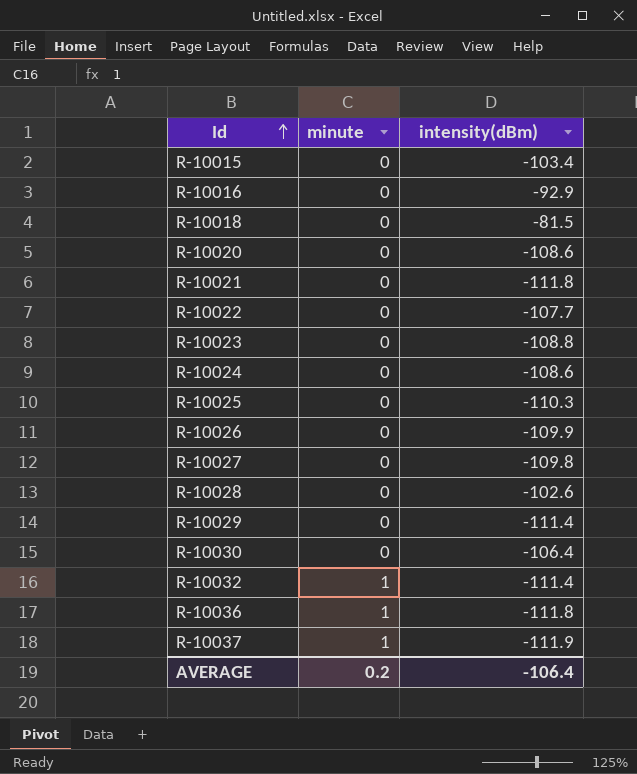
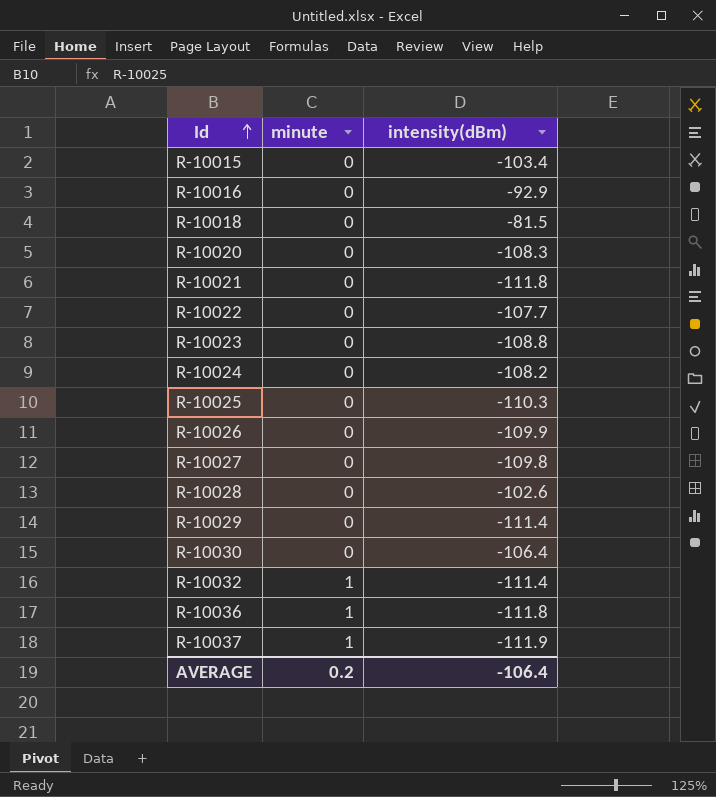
R-10020 | intensity(dBm): -108.6 -> -108.3
R-10024 | intensity(dBm): -108.6 -> -108.2

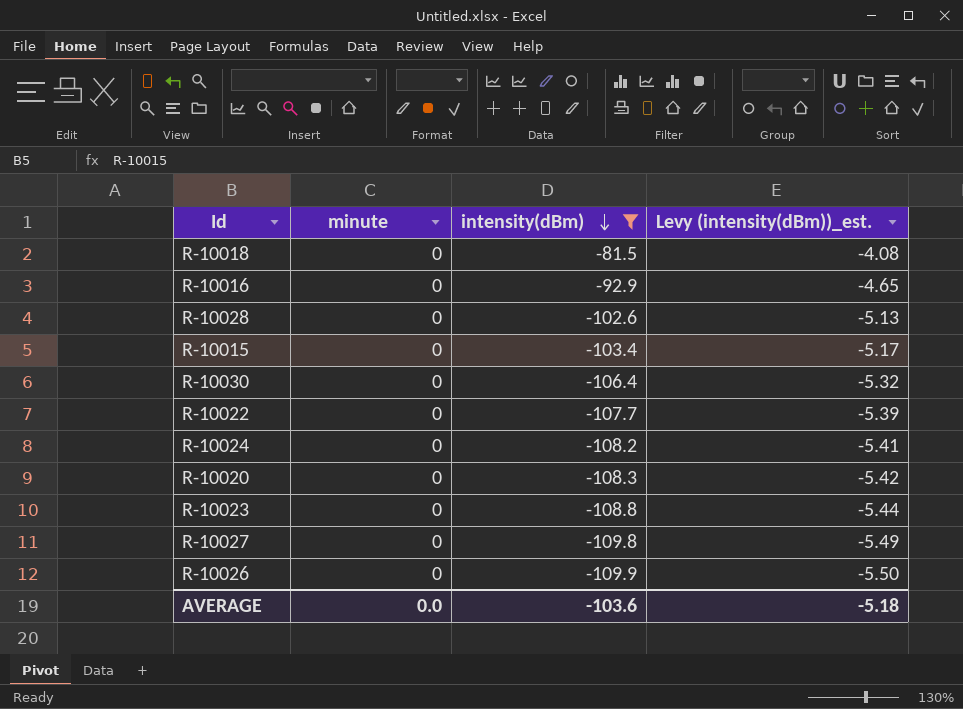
filter: none -> intensity(dBm) >= -109.9
row order: Id ascending -> intensity(dBm) descending
column Levy (intensity(dBm))_est. | formula: none -> [intensity(dBm)] * 0.05
AVERAGE | minute: 0.2 -> 0.0
AVERAGE | intensity(dBm): -106.4 -> -103.6

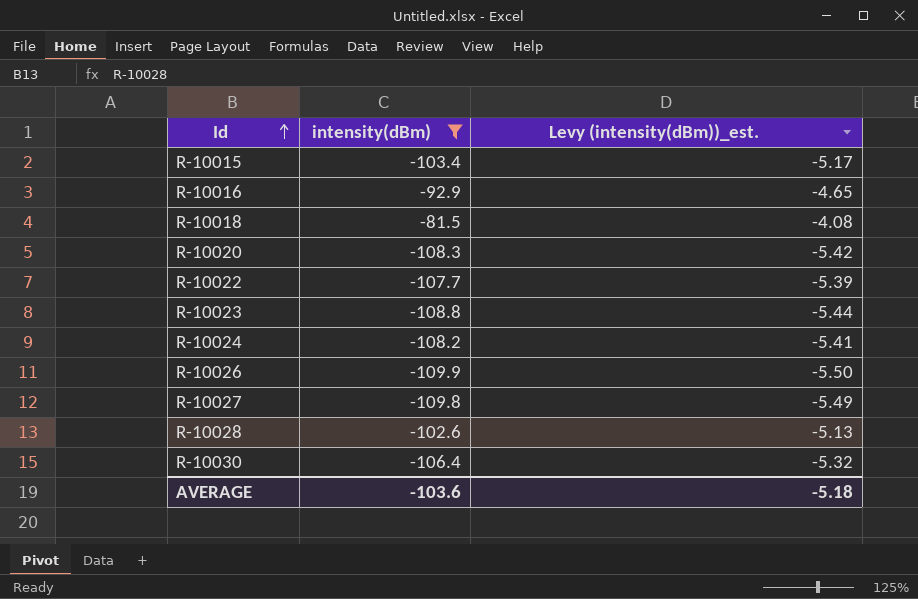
row order: intensity(dBm) descending -> Id ascending
column minute | position: 2 -> none

